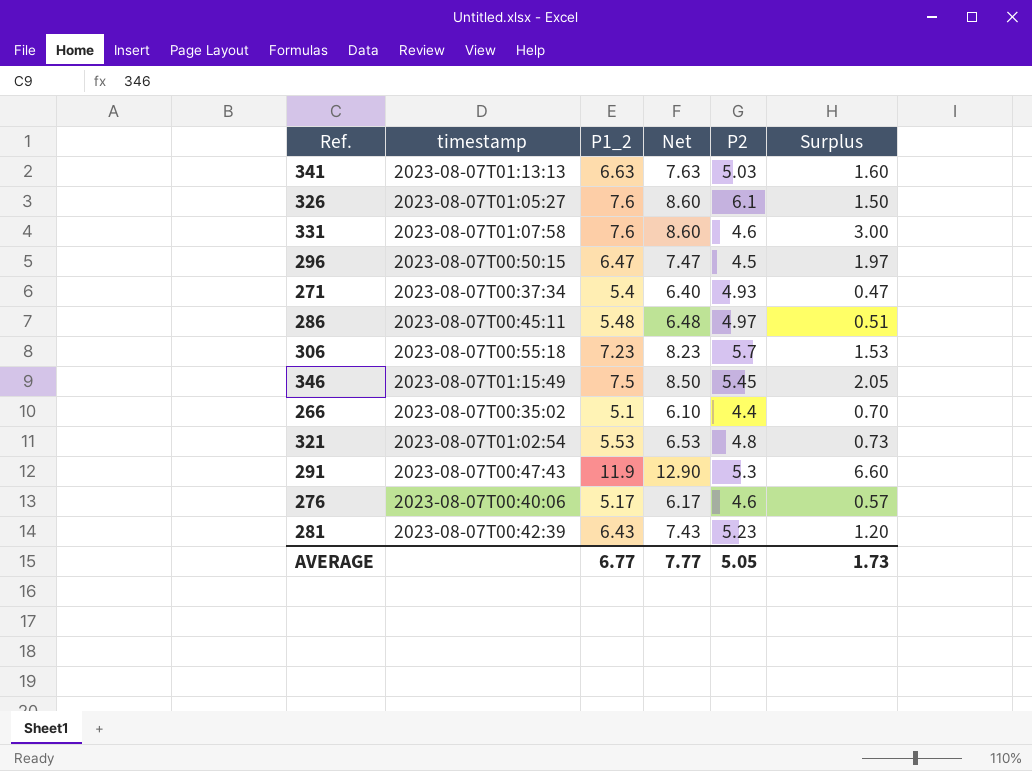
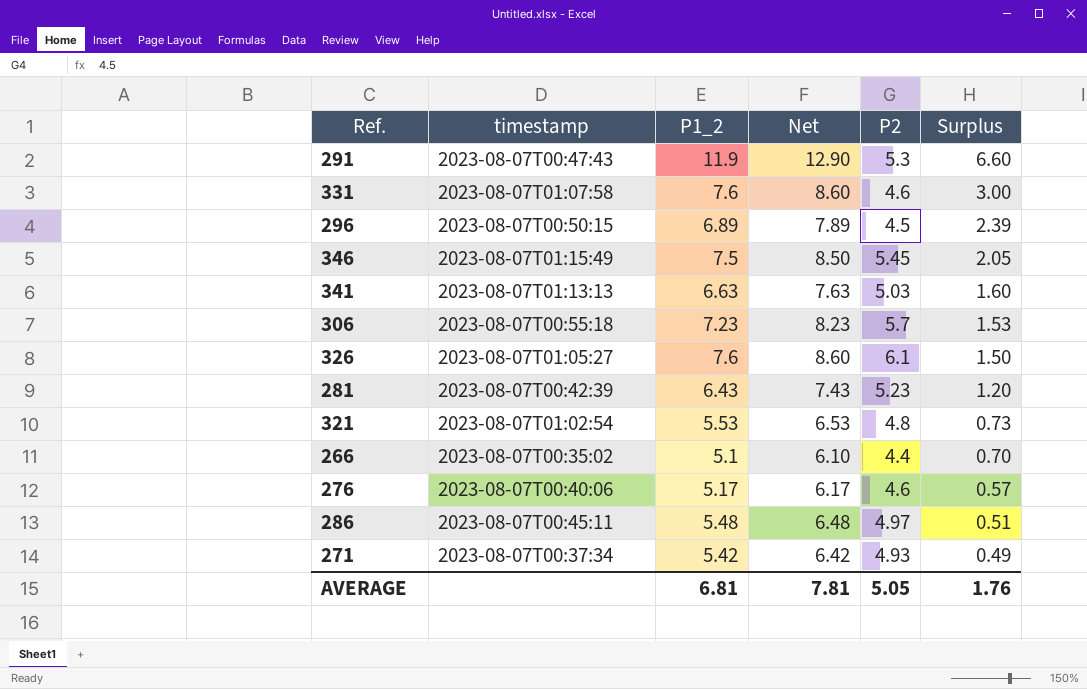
row order: none -> Surplus descending
296 | P1_2: 6.47 -> 6.89
296 | Net: 7.47 -> 7.89
296 | Surplus: 1.97 -> 2.39
271 | P1_2: 5.4 -> 5.42
271 | Net: 6.40 -> 6.42
271 | Surplus: 0.47 -> 0.49
AVERAGE | P1_2: 6.77 -> 6.81
AVERAGE | Net: 7.77 -> 7.81
AVERAGE | Surplus: 1.73 -> 1.76

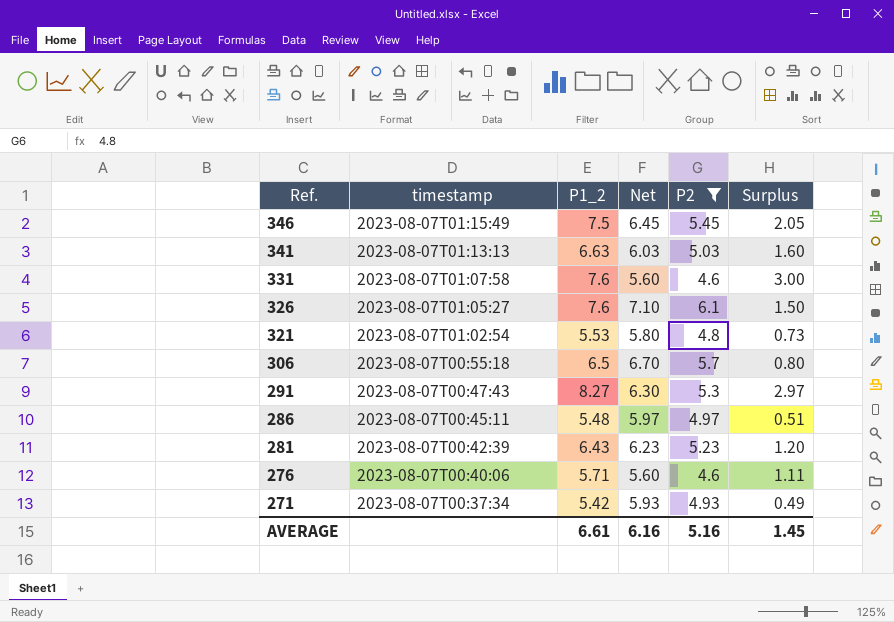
filter: none -> P2 >= 4.6
row order: Surplus descending -> Ref. descending
column Net | formula: [P1_2] + 1 -> [P2] + 1
306 | P1_2: 7.23 -> 6.5
306 | Surplus: 1.53 -> 0.80
291 | P1_2: 11.9 -> 8.27
291 | Surplus: 6.60 -> 2.97
276 | P1_2: 5.17 -> 5.71
276 | Surplus: 0.57 -> 1.11
AVERAGE | P1_2: 6.81 -> 6.61
AVERAGE | Net: 7.81 -> 6.16
AVERAGE | P2: 5.05 -> 5.16
AVERAGE | Surplus: 1.76 -> 1.45

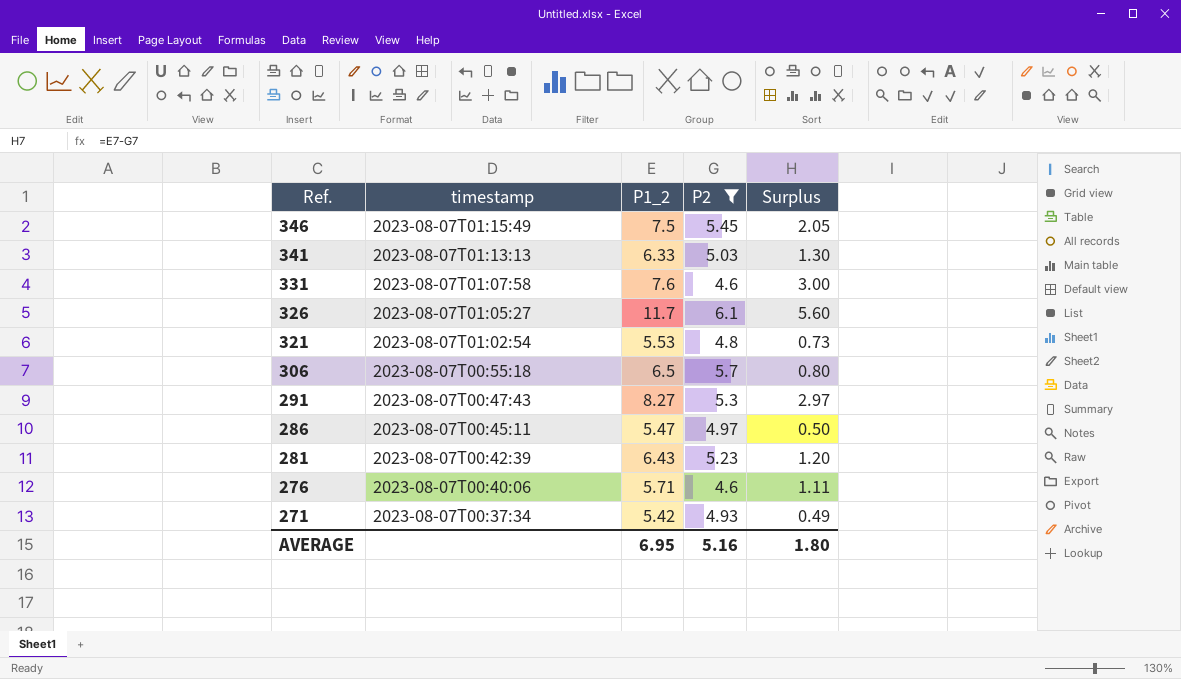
column Net | formula: [P2] + 1 -> none
341 | P1_2: 6.63 -> 6.33
341 | Surplus: 1.60 -> 1.30
326 | P1_2: 7.6 -> 11.7
326 | Surplus: 1.50 -> 5.60
286 | P1_2: 5.48 -> 5.47
286 | Surplus: 0.51 -> 0.50
AVERAGE | P1_2: 6.61 -> 6.95
AVERAGE | Surplus: 1.45 -> 1.80

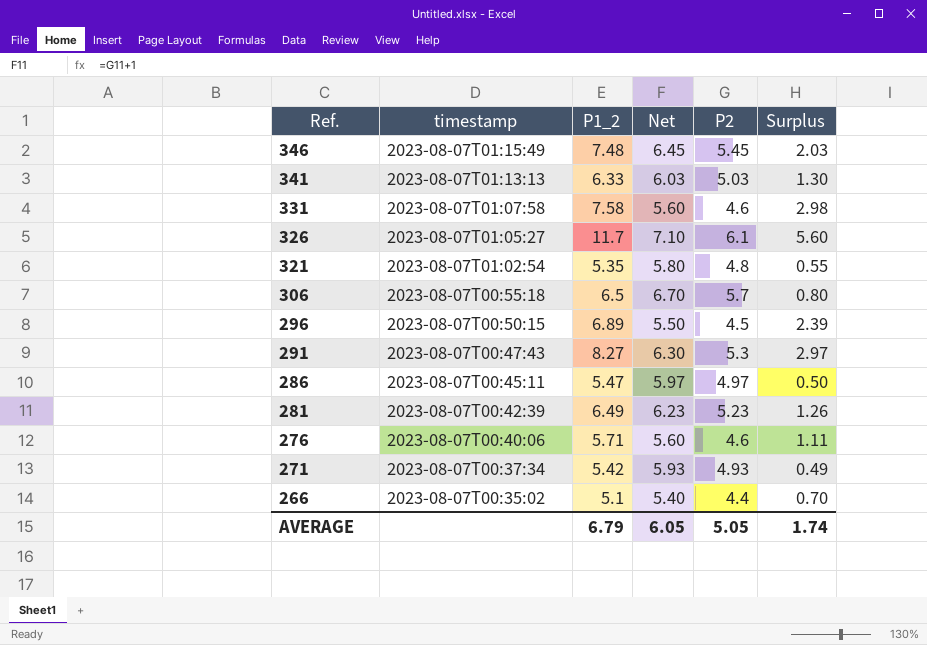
filter: P2 >= 4.6 -> none
column Net | formula: none -> [P2] + 1
346 | P1_2: 7.5 -> 7.48
346 | Surplus: 2.05 -> 2.03
331 | P1_2: 7.6 -> 7.58
331 | Surplus: 3.00 -> 2.98
321 | P1_2: 5.53 -> 5.35
321 | Surplus: 0.73 -> 0.55
281 | P1_2: 6.43 -> 6.49
281 | Surplus: 1.20 -> 1.26
AVERAGE | P1_2: 6.95 -> 6.79
AVERAGE | P2: 5.16 -> 5.05
AVERAGE | Surplus: 1.80 -> 1.74

